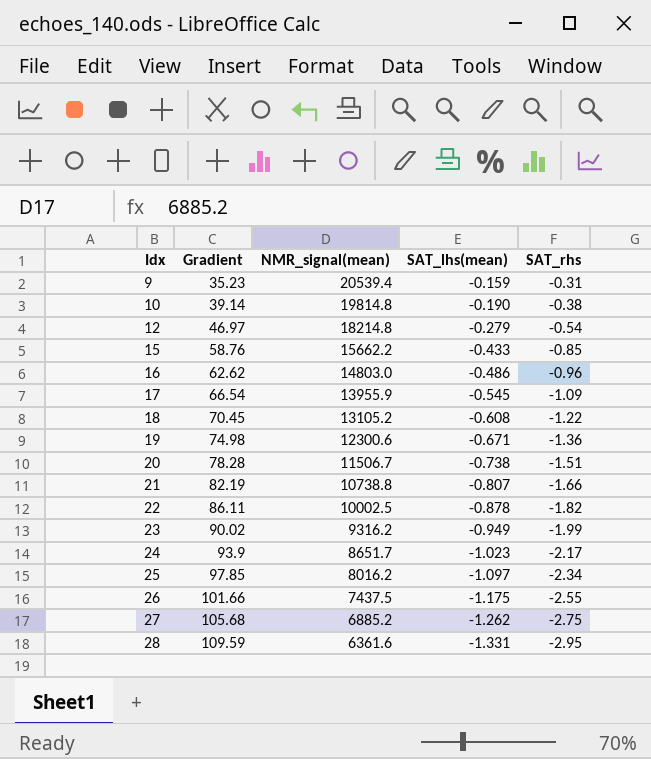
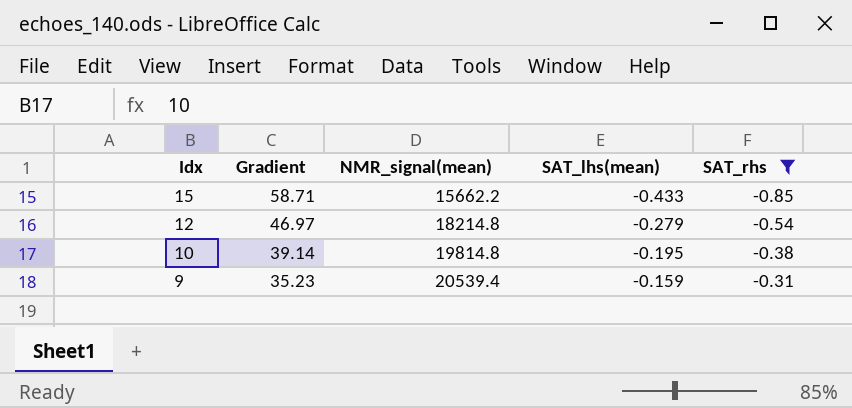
filter: none -> SAT_rhs >= -0.85
row order: Idx ascending -> Idx descending
15 | Gradient: 58.76 -> 58.71
10 | SAT_lhs(mean): -0.190 -> -0.195

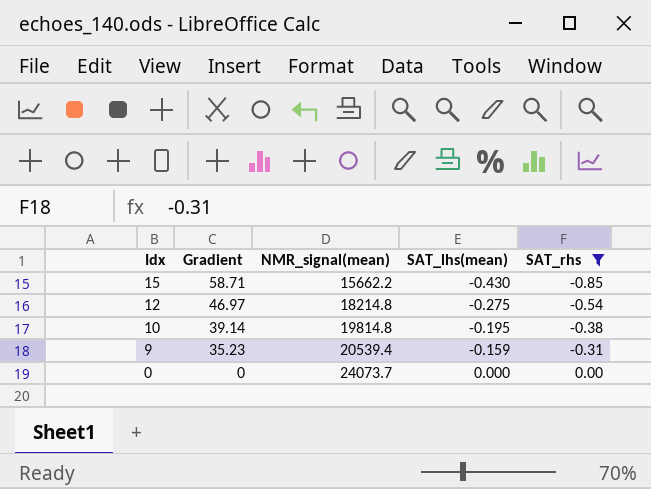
15 | SAT_lhs(mean): -0.433 -> -0.430
12 | SAT_lhs(mean): -0.279 -> -0.275
row 0: none -> 0 | 24073.7 | 0.000 | 0.00

